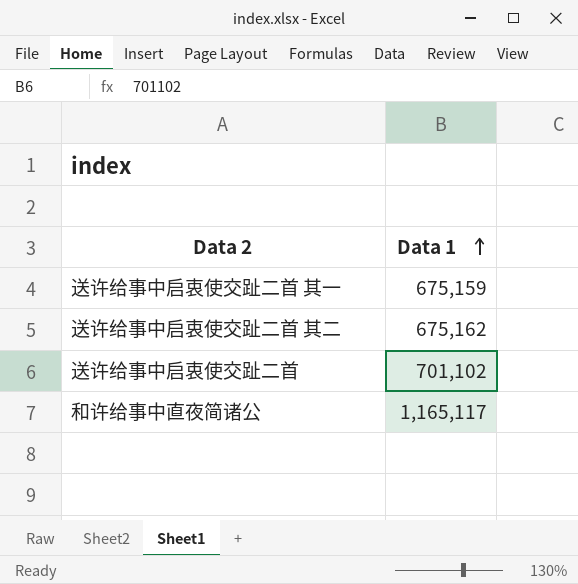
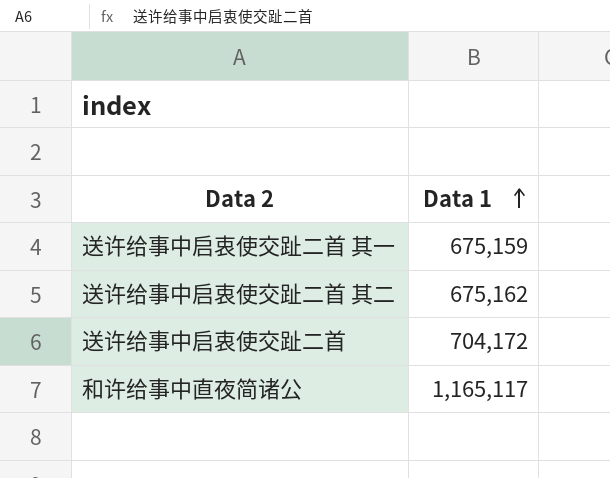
送许给事中启衷使交趾二首 | Data 1: 701,102 -> 704,172

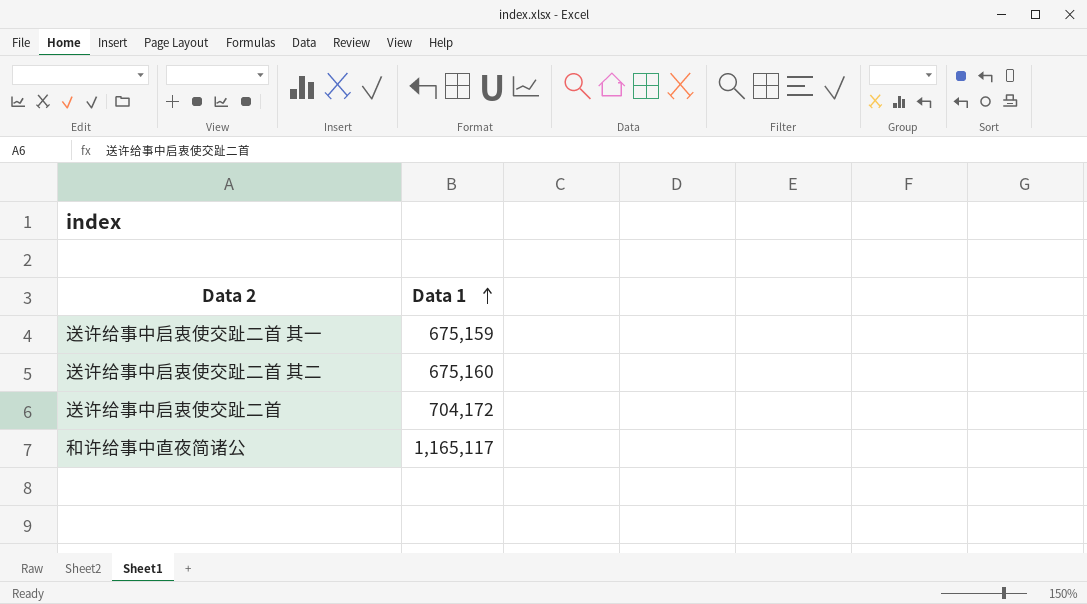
送许给事中启衷使交趾二首 其二 | Data 1: 675,162 -> 675,160

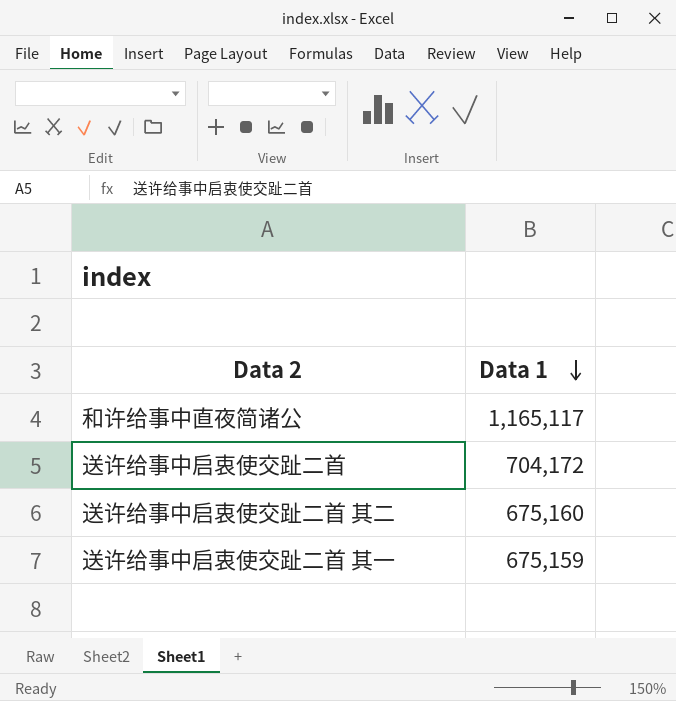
row order: Data 1 ascending -> Data 1 descending

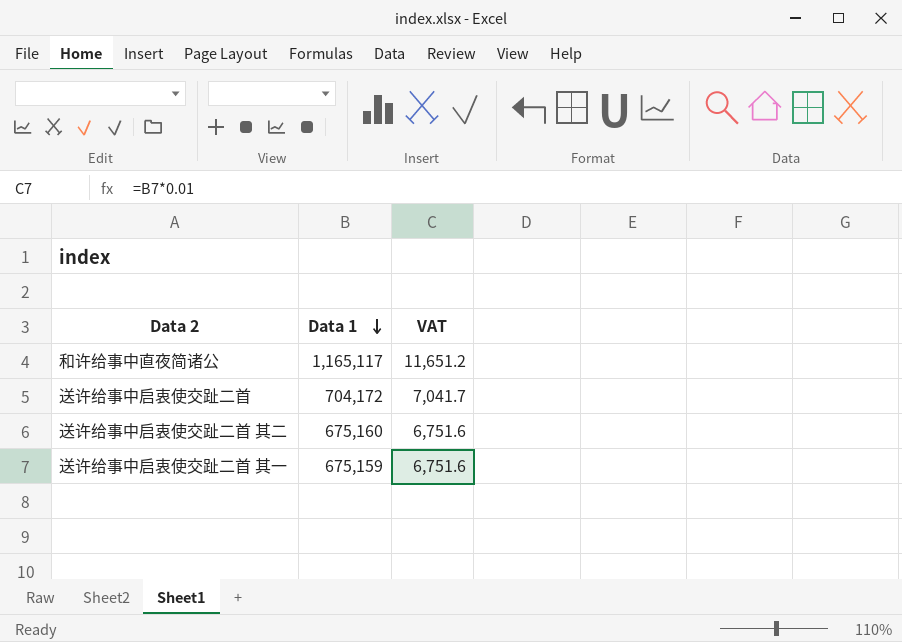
column VAT | formula: none -> [Data 1] * 0.01

